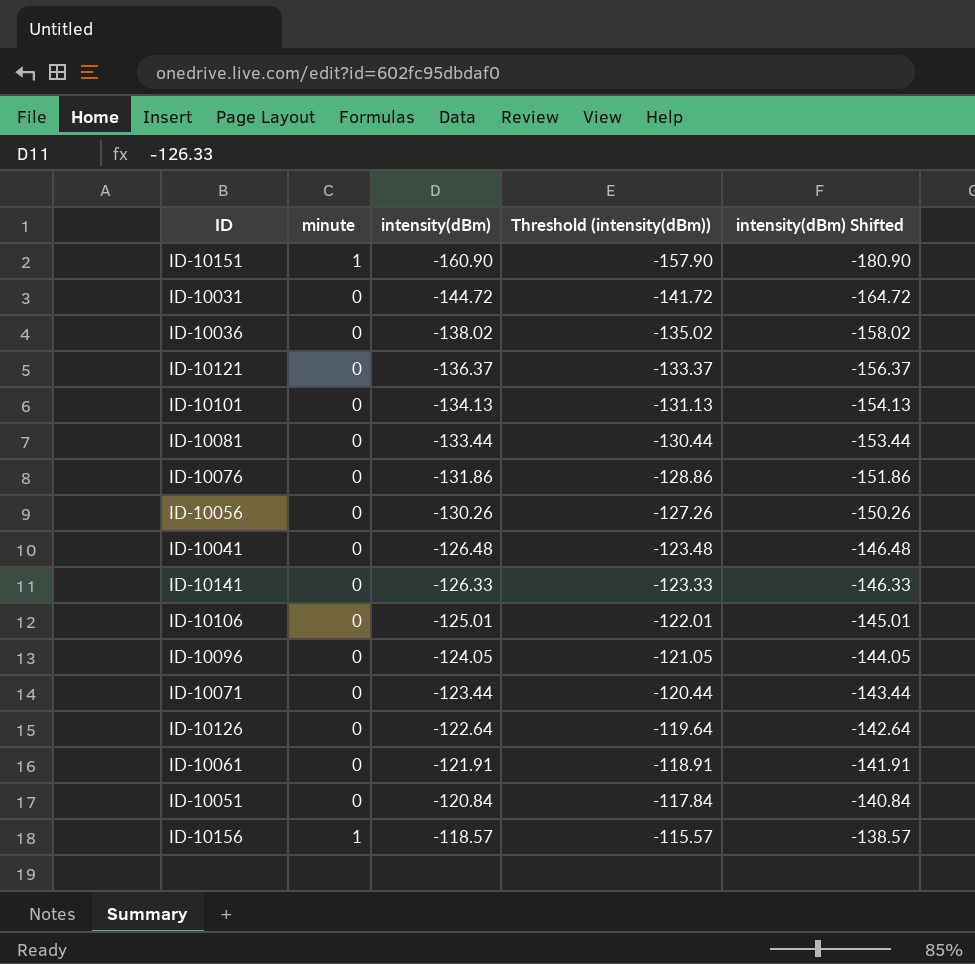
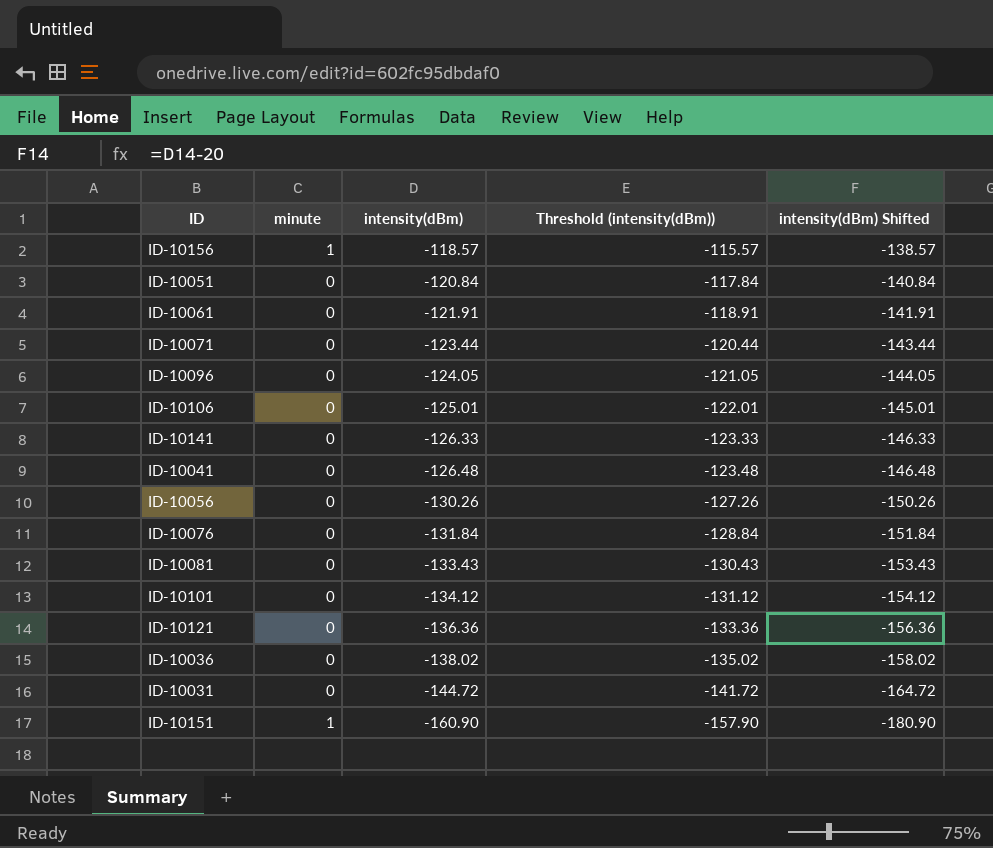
row order: intensity(dBm) ascending -> intensity(dBm) descending
row ID-10126: 0 | -122.64 | -119.64 | -142.64 -> none
ID-10076 | intensity(dBm): -131.86 -> -131.84
ID-10076 | Threshold (intensity(dBm)): -128.86 -> -128.84
ID-10076 | intensity(dBm) Shifted: -151.86 -> -151.84
ID-10081 | intensity(dBm): -133.44 -> -133.43
ID-10081 | Threshold (intensity(dBm)): -130.44 -> -130.43
ID-10081 | intensity(dBm) Shifted: -153.44 -> -153.43
ID-10101 | intensity(dBm): -134.13 -> -134.12
ID-10101 | Threshold (intensity(dBm)): -131.13 -> -131.12
ID-10101 | intensity(dBm) Shifted: -154.13 -> -154.12
ID-10121 | intensity(dBm): -136.37 -> -136.36
ID-10121 | Threshold (intensity(dBm)): -133.37 -> -133.36
ID-10121 | intensity(dBm) Shifted: -156.37 -> -156.36

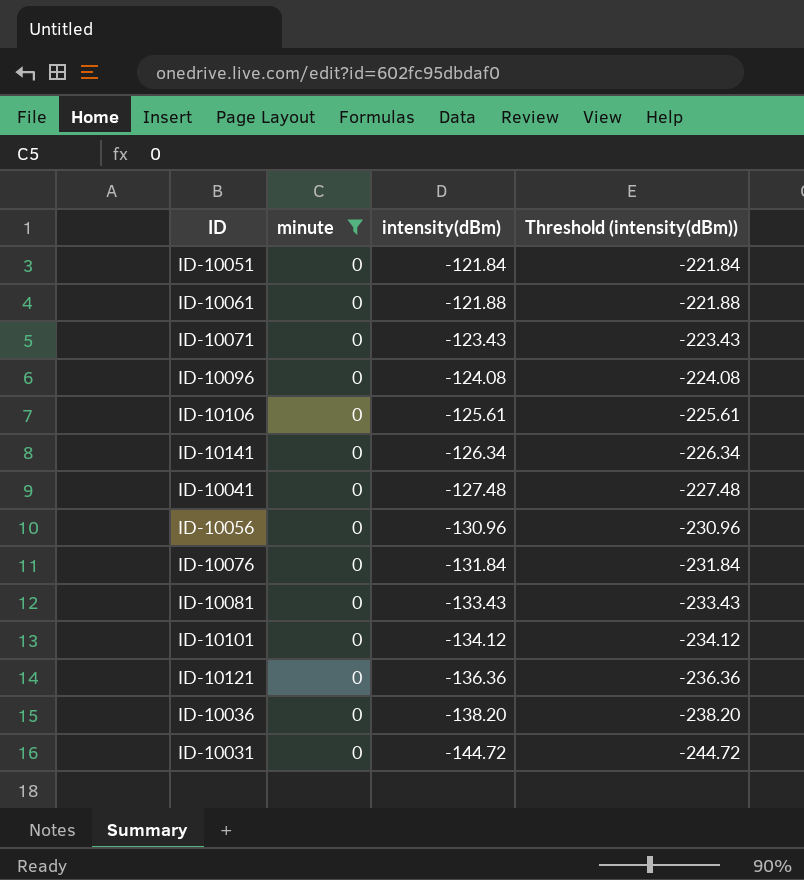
filter: none -> minute = 0
column intensity(dBm) Shifted | formula: [intensity(dBm)] - 20 -> none
column Threshold (intensity(dBm)) | formula: [intensity(dBm)] + 3 -> [intensity(dBm)] - 100
ID-10051 | intensity(dBm): -120.84 -> -121.84
ID-10061 | intensity(dBm): -121.91 -> -121.88
ID-10071 | intensity(dBm): -123.44 -> -123.43
ID-10096 | intensity(dBm): -124.05 -> -124.08
ID-10106 | intensity(dBm): -125.01 -> -125.61
ID-10141 | intensity(dBm): -126.33 -> -126.34
ID-10041 | intensity(dBm): -126.48 -> -127.48
ID-10056 | intensity(dBm): -130.26 -> -130.96
ID-10036 | intensity(dBm): -138.02 -> -138.20

